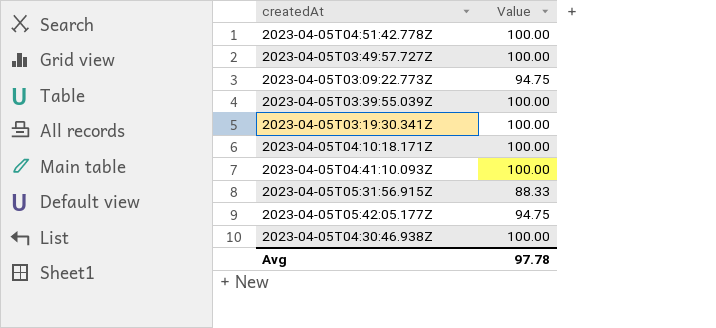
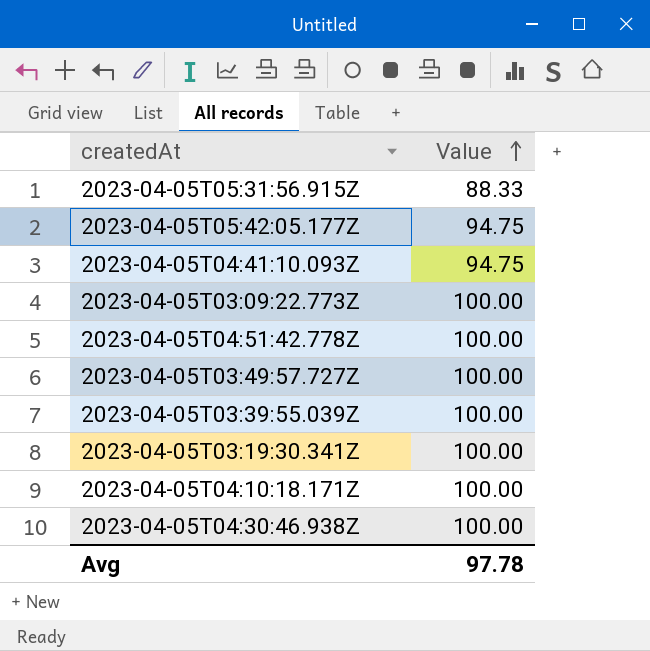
row order: none -> Value ascending
2023-04-05T04:41:10.093Z | Value: 100.00 -> 94.75
2023-04-05T03:09:22.773Z | Value: 94.75 -> 100.00

